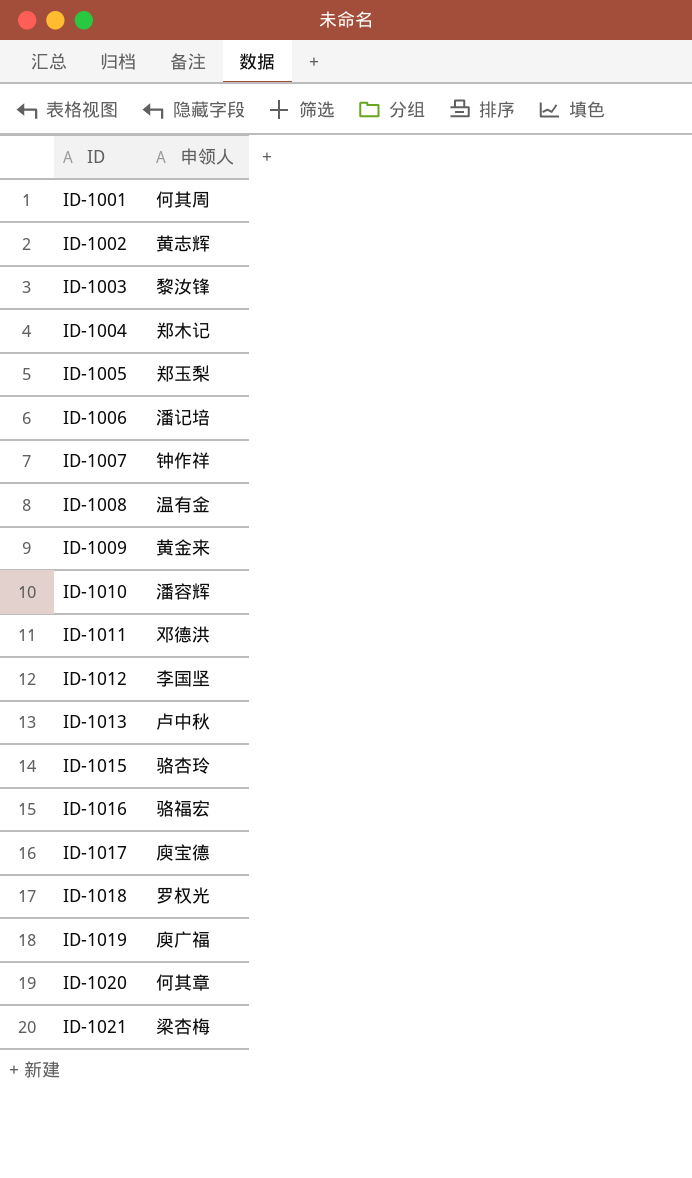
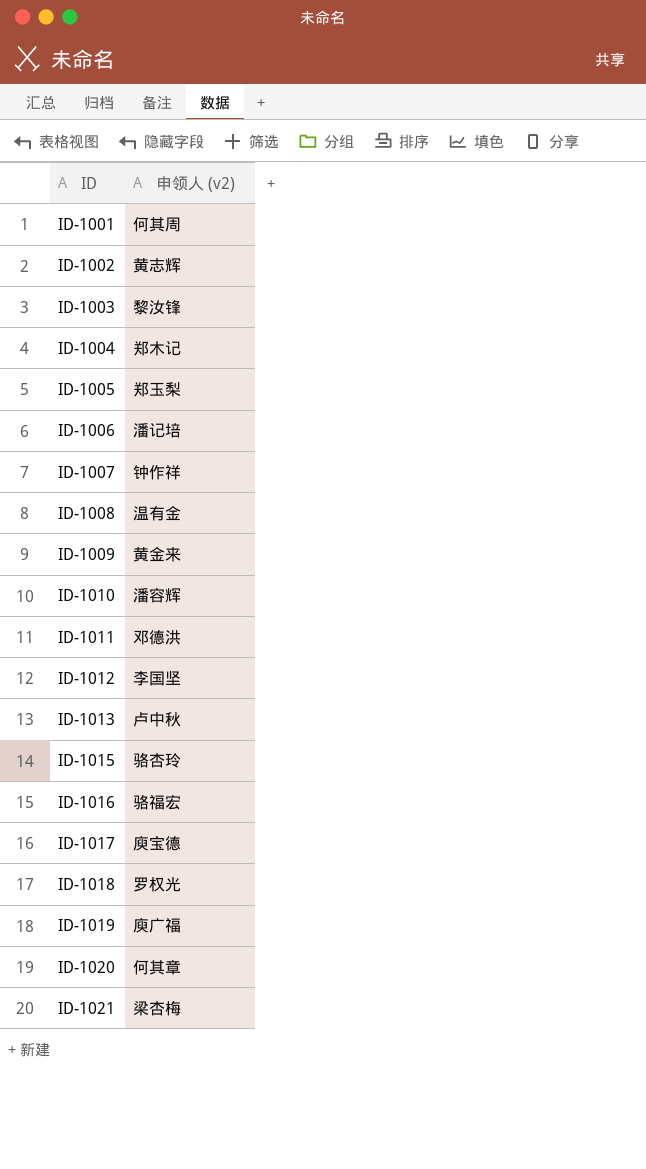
column name: 申领人 -> 申领人 (v2)

